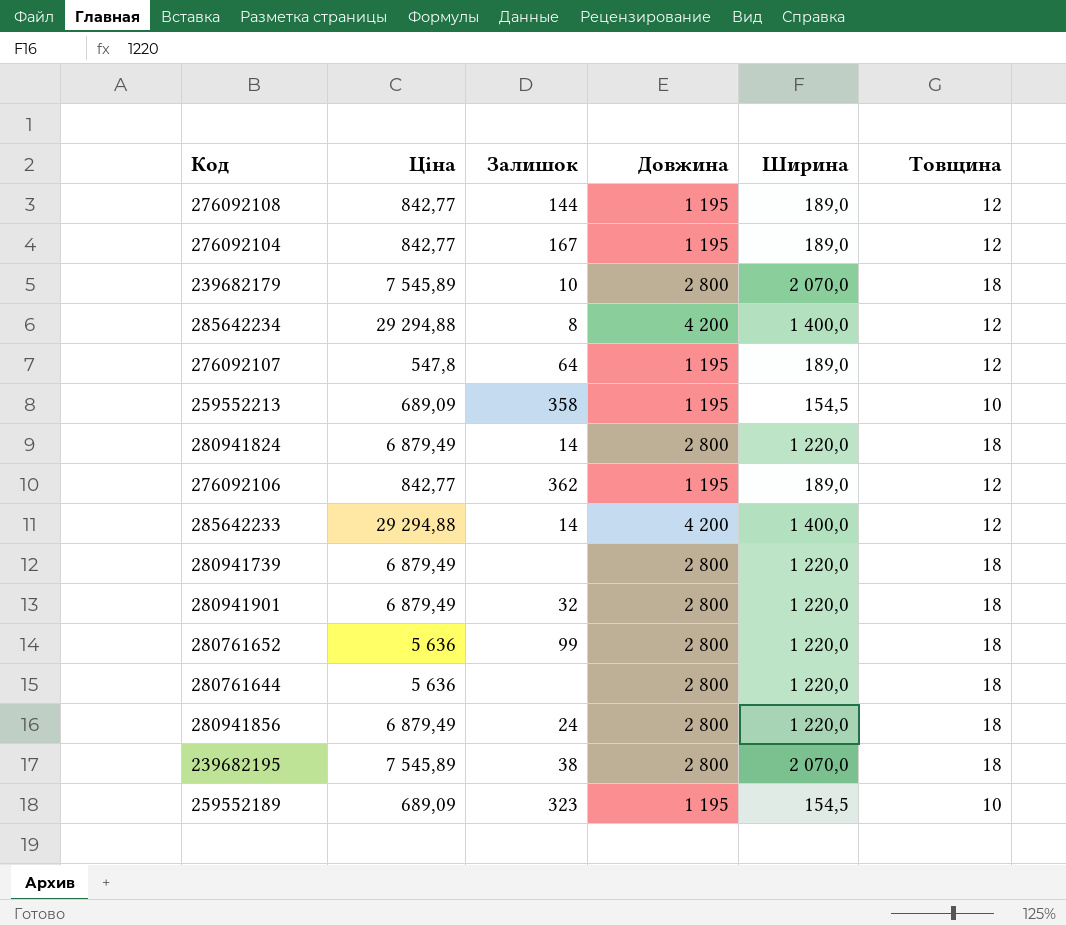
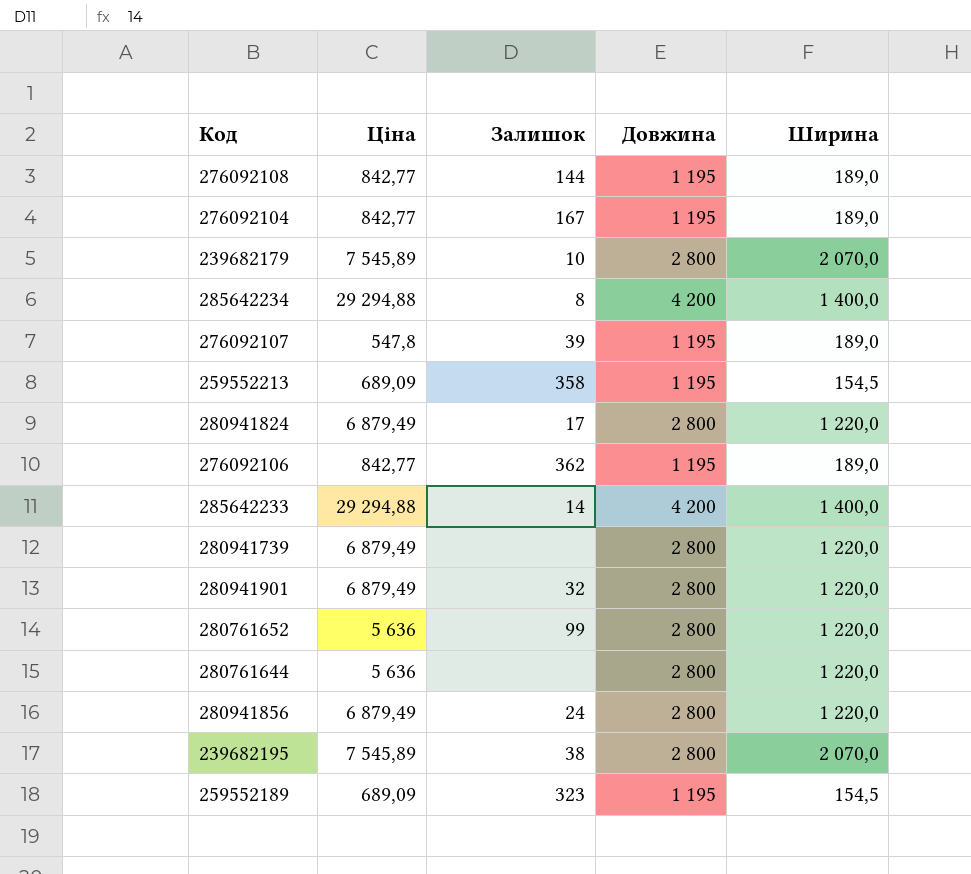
column Товщина | position: 6 -> none
276092107 | Залишок: 64 -> 39
280941824 | Залишок: 14 -> 17

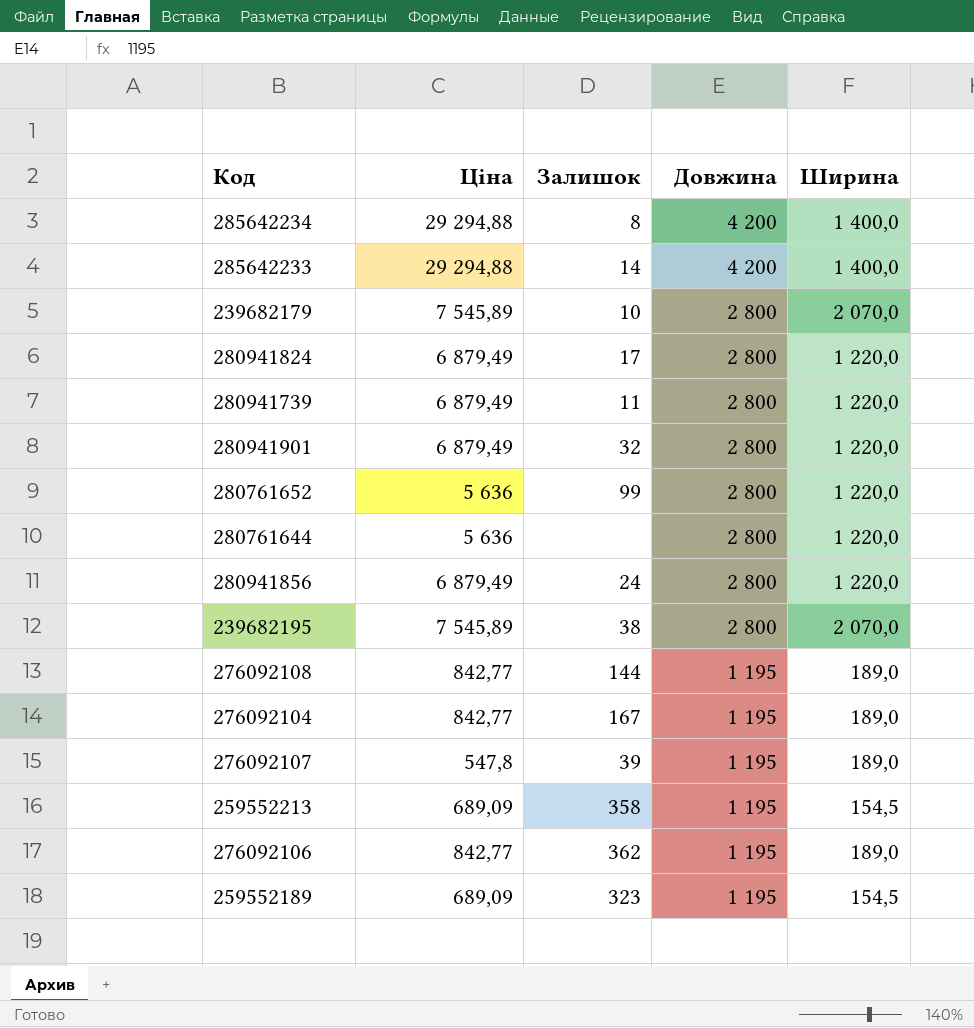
row order: none -> Довжина descending
280941739 | Залишок: none -> 11

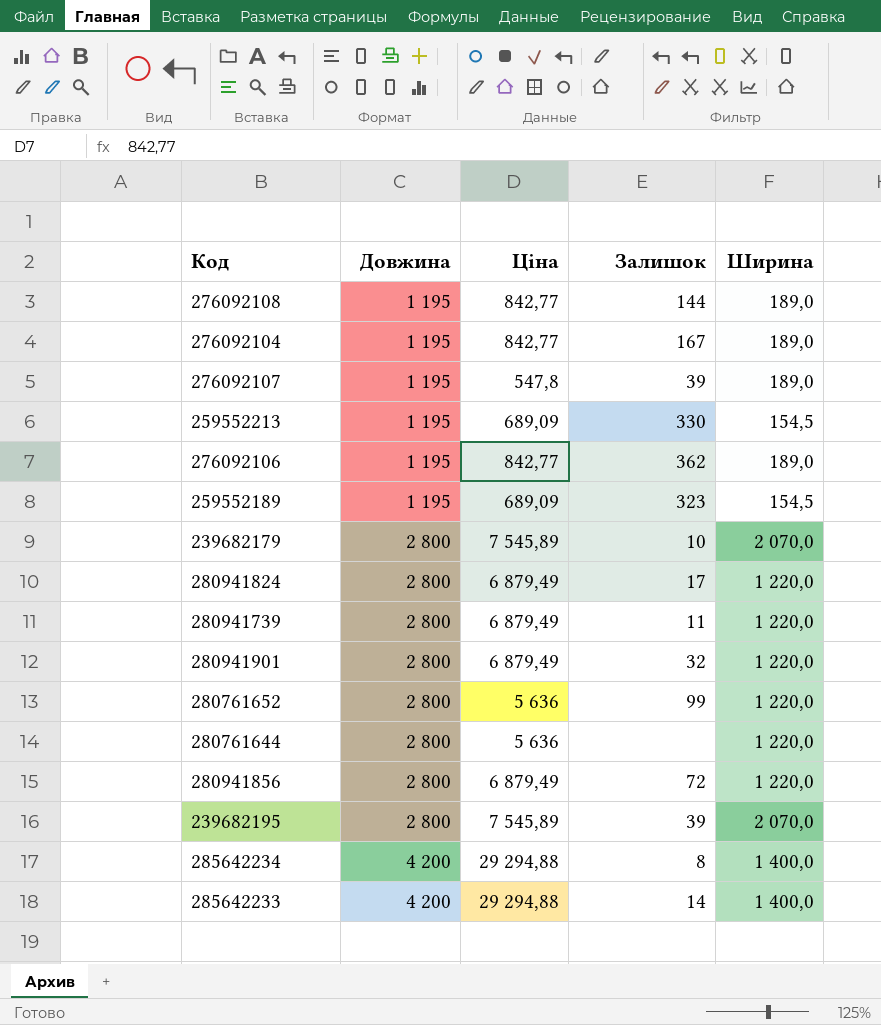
row order: Довжина descending -> Довжина ascending
column Довжина | position: 4 -> 2
259552213 | Залишок: 358 -> 330
280941856 | Залишок: 24 -> 72
239682195 | Залишок: 38 -> 39

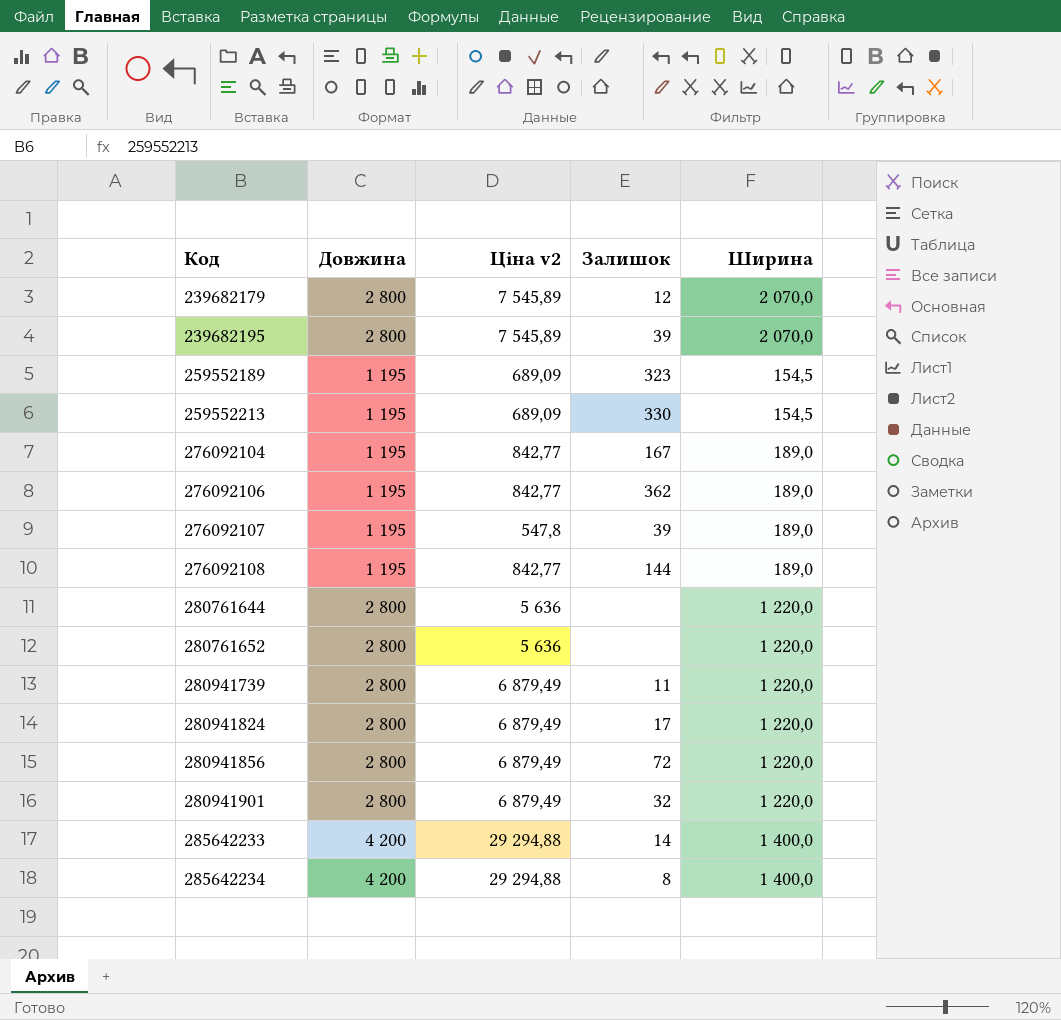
row order: Довжина ascending -> Код ascending
column name: Ціна -> Ціна v2
239682179 | Залишок: 10 -> 12
280761652 | Залишок: 99 -> none

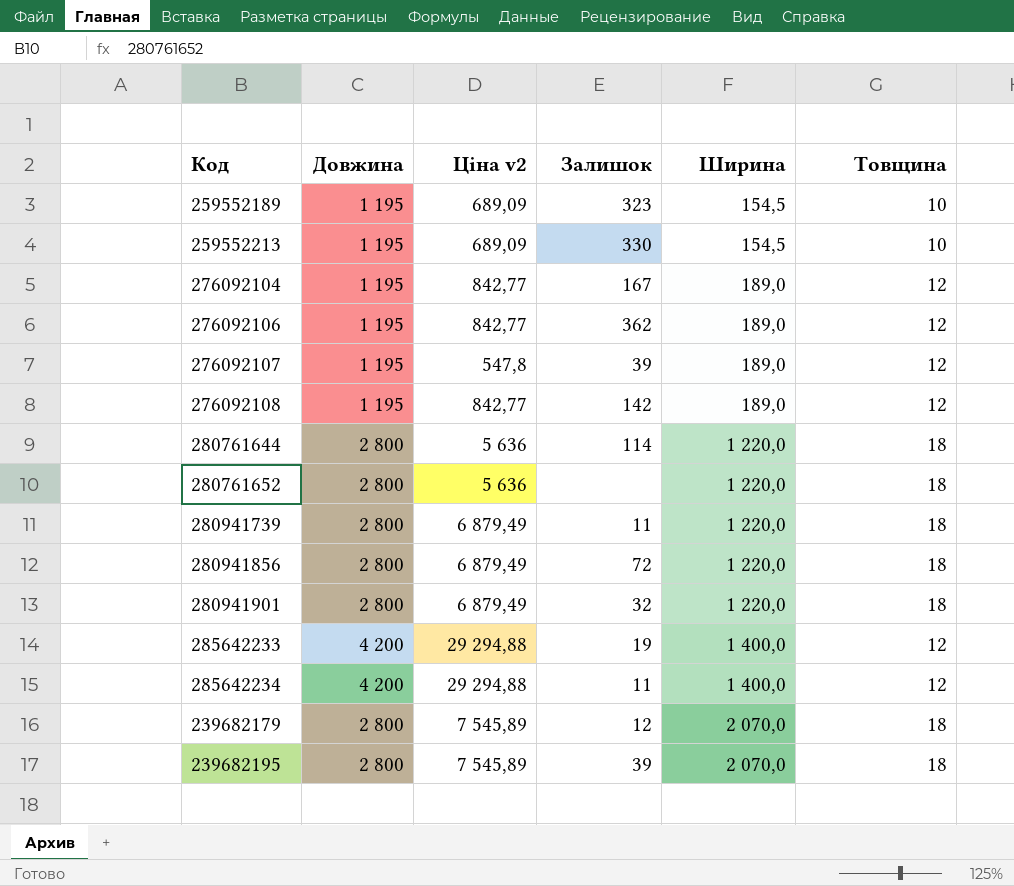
row order: Код ascending -> Ширина ascending
column Товщина | position: none -> 6
row 280941824: 2 800 | 6 879,49 | 17 | 1 220,0 -> none
276092108 | Залишок: 144 -> 142
280761644 | Залишок: none -> 114
285642233 | Залишок: 14 -> 19
285642234 | Залишок: 8 -> 11

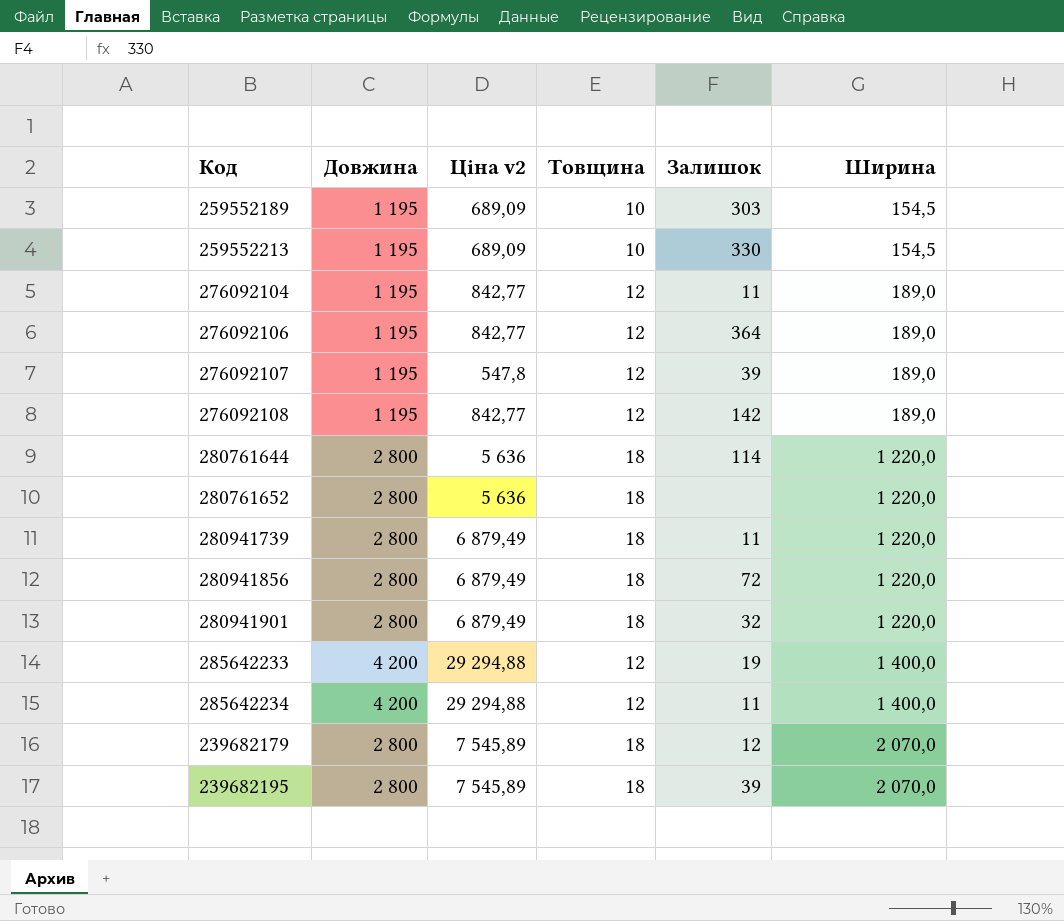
column Товщина | position: 6 -> 4
259552189 | Залишок: 323 -> 303
276092104 | Залишок: 167 -> 11
276092106 | Залишок: 362 -> 364

